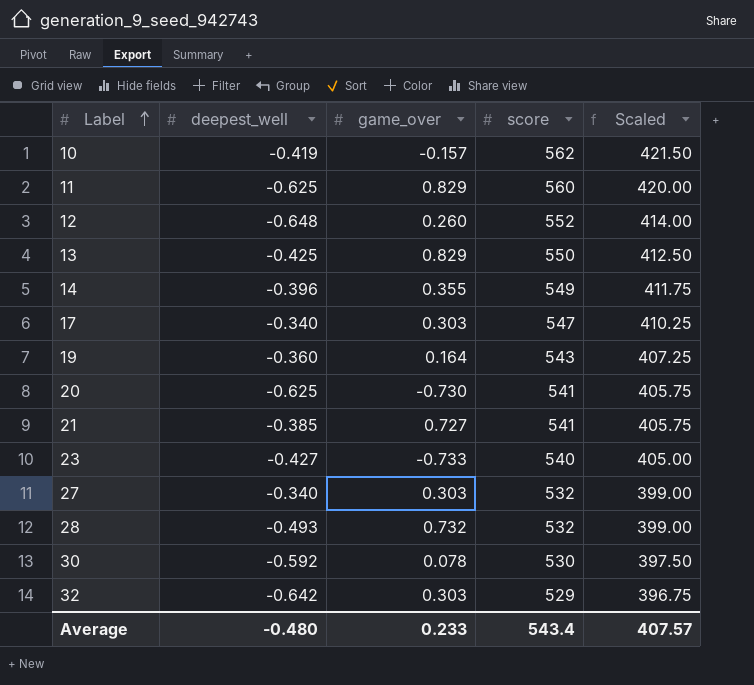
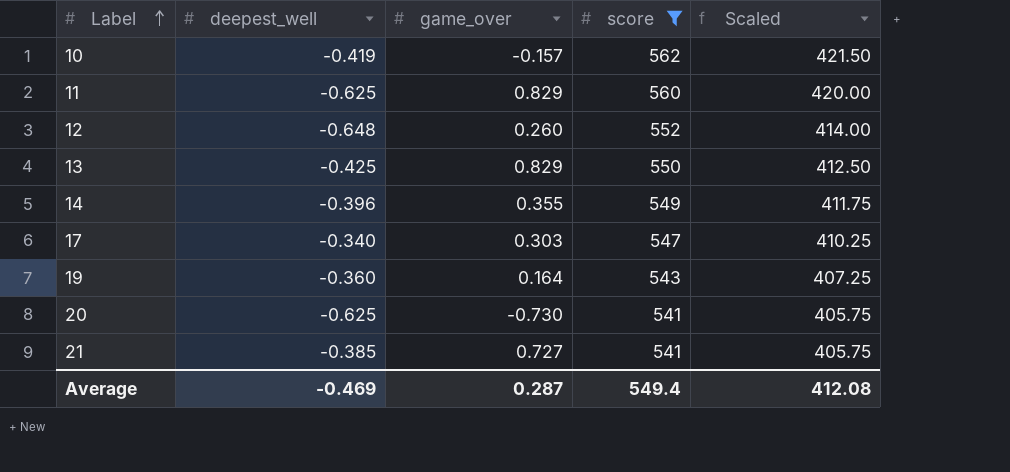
filter: none -> score >= 541
Average | deepest_well: -0.480 -> -0.469
Average | game_over: 0.233 -> 0.287
Average | score: 543.4 -> 549.4
Average | Scaled: 407.57 -> 412.08

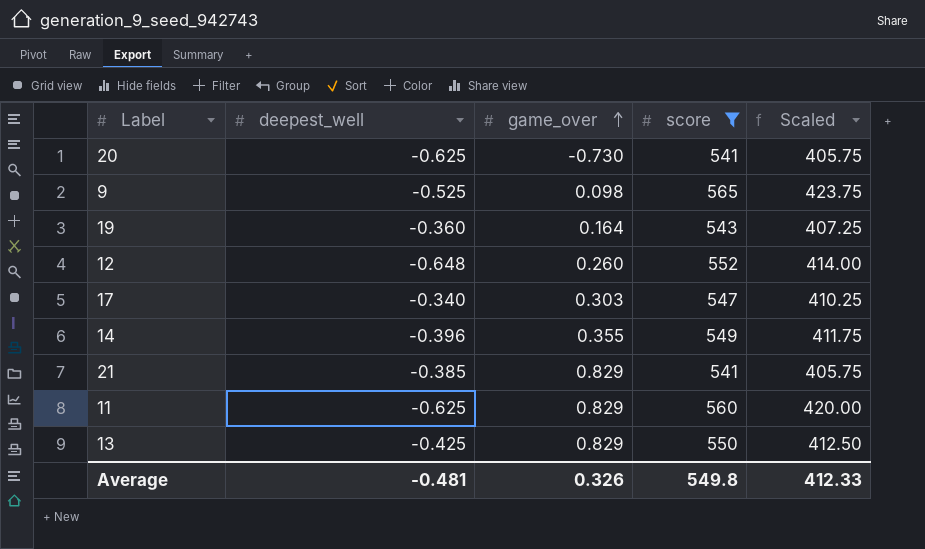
row order: Label ascending -> game_over ascending
row 10: -0.419 | -0.157 | 562 | 421.50 -> none
row 9: none -> -0.525 | 0.098 | 565 | 423.75
21 | game_over: 0.727 -> 0.829
Average | deepest_well: -0.469 -> -0.481
Average | game_over: 0.287 -> 0.326
Average | score: 549.4 -> 549.8
Average | Scaled: 412.08 -> 412.33

